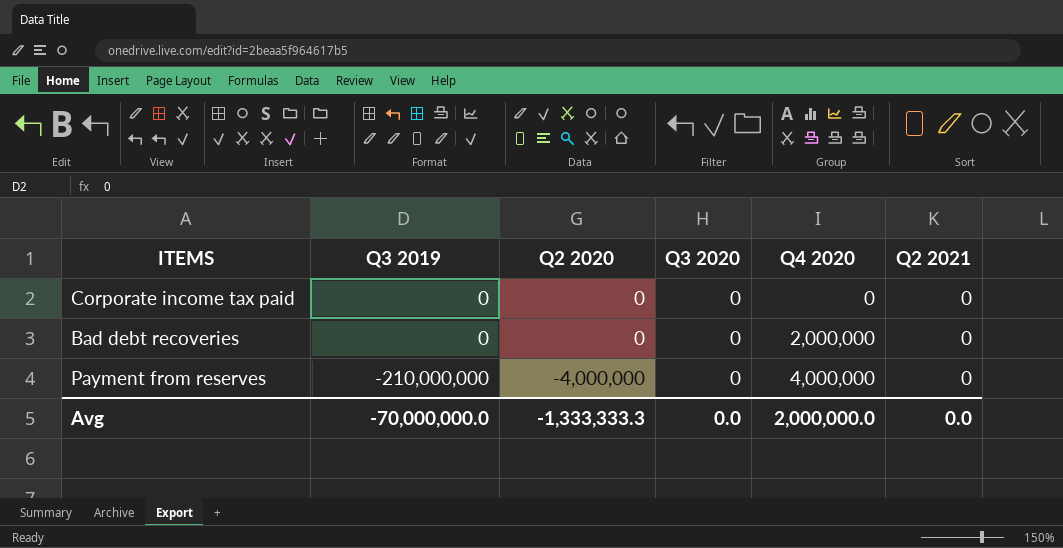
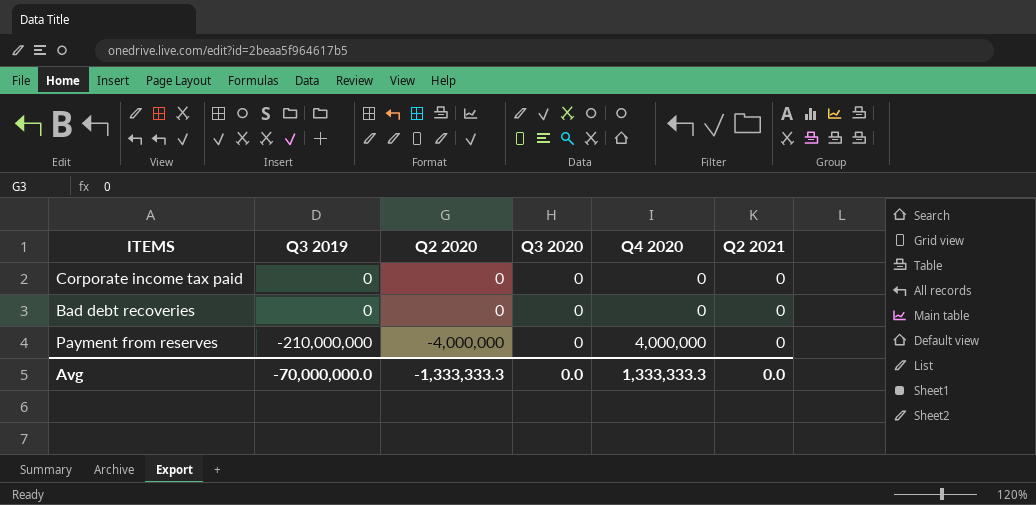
Bad debt recoveries | Q4 2020: 2,000,000 -> 0
Avg | Q4 2020: 2,000,000.0 -> 1,333,333.3

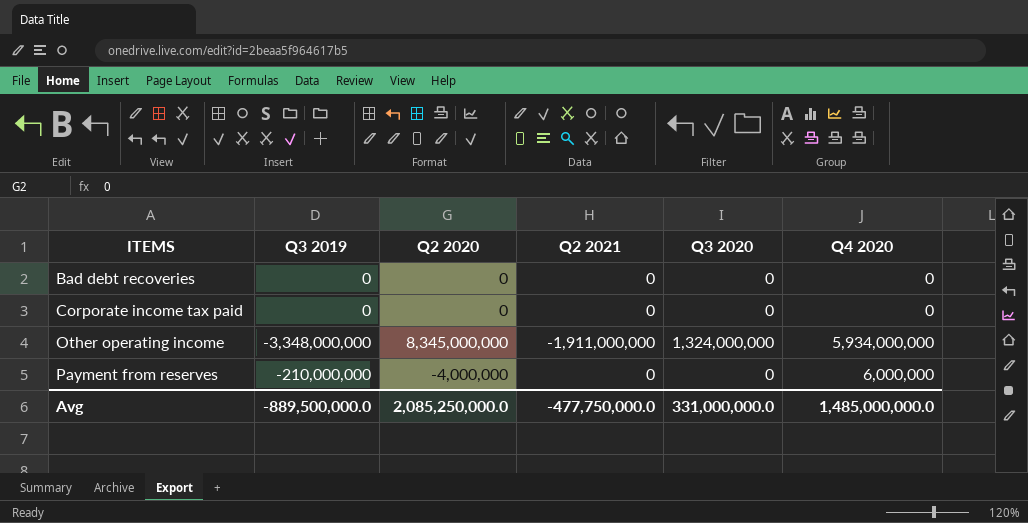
row order: Q3 2019 descending -> ITEMS ascending
column Q2 2021 | position: 6 -> 4
row Other operating income: none -> -3,348,000,000 | 8,345,000,000 | -1,911,000,000 | 1,324,000,000 | 5,934,000,000
Payment from reserves | Q4 2020: 4,000,000 -> 6,000,000
Avg | Q3 2019: -70,000,000.0 -> -889,500,000.0
Avg | Q2 2020: -1,333,333.3 -> 2,085,250,000.0
Avg | Q2 2021: 0.0 -> -477,750,000.0
Avg | Q3 2020: 0.0 -> 331,000,000.0
Avg | Q4 2020: 1,333,333.3 -> 1,485,000,000.0

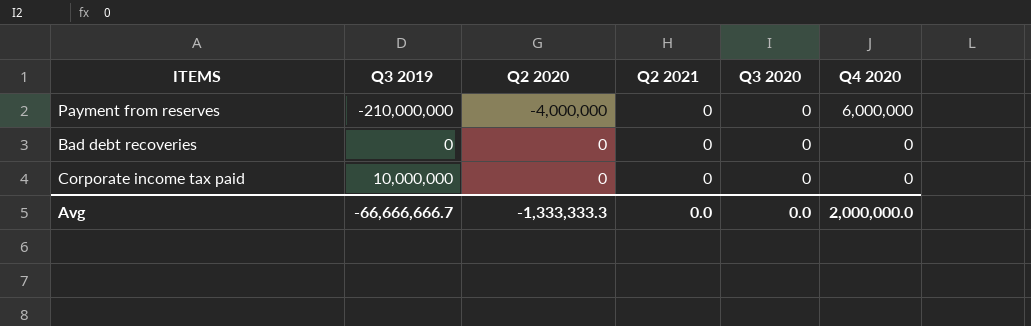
row order: ITEMS ascending -> Q3 2019 ascending
row Other operating income: -3,348,000,000 | 8,345,000,000 | -1,911,000,000 | 1,324,000,000 | 5,934,000,000 -> none
Corporate income tax paid | Q3 2019: 0 -> 10,000,000
Avg | Q3 2019: -889,500,000.0 -> -66,666,666.7
Avg | Q2 2020: 2,085,250,000.0 -> -1,333,333.3
Avg | Q2 2021: -477,750,000.0 -> 0.0
Avg | Q3 2020: 331,000,000.0 -> 0.0
Avg | Q4 2020: 1,485,000,000.0 -> 2,000,000.0

